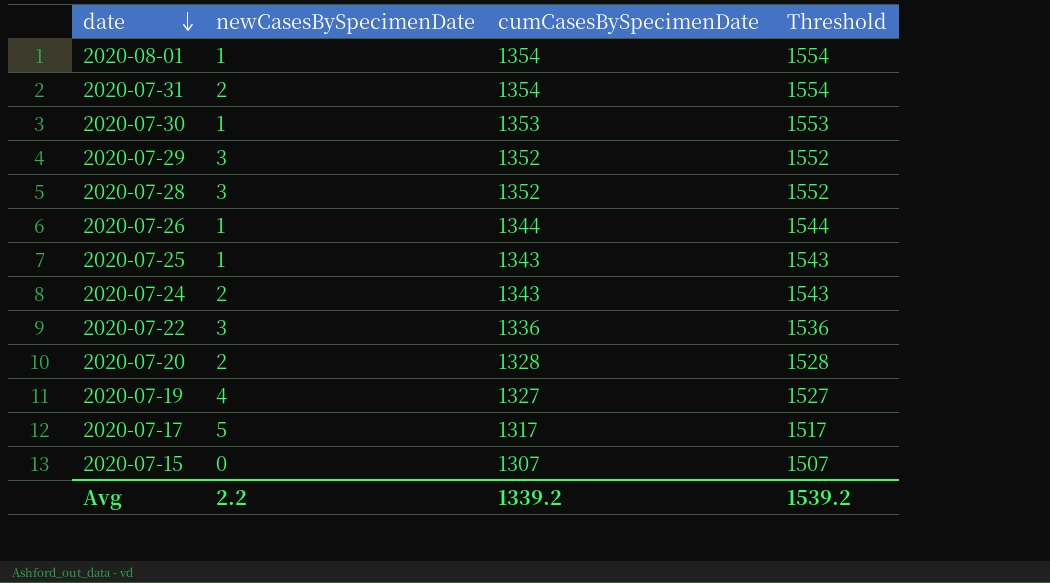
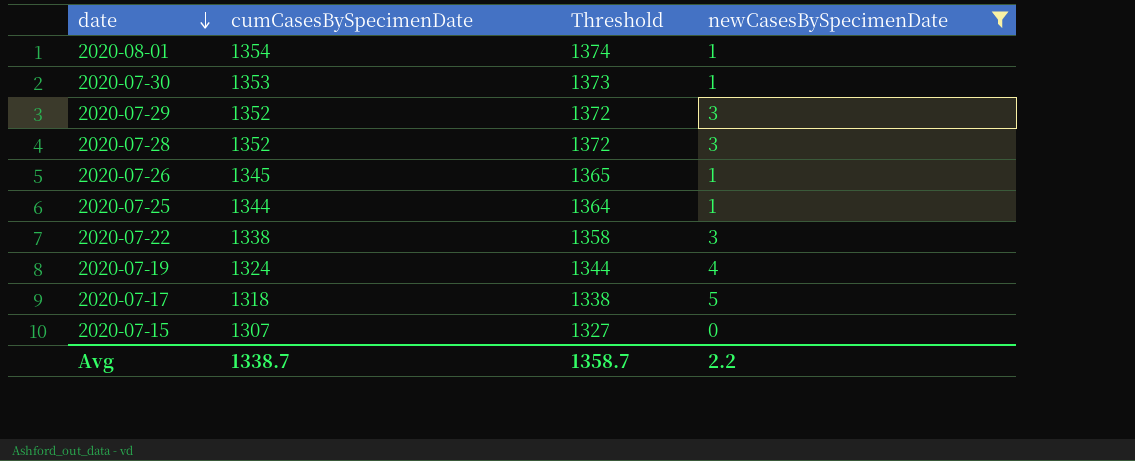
filter: none -> newCasesBySpecimenDate != 2
column Threshold | formula: [cumCasesBySpecimenDate] + 200 -> [cumCasesBySpecimenDate] + 20
column newCasesBySpecimenDate | position: 2 -> 4
2020-07-26 | cumCasesBySpecimenDate: 1344 -> 1345
2020-07-25 | cumCasesBySpecimenDate: 1343 -> 1344
2020-07-22 | cumCasesBySpecimenDate: 1336 -> 1338
2020-07-19 | cumCasesBySpecimenDate: 1327 -> 1324
2020-07-17 | cumCasesBySpecimenDate: 1317 -> 1318
Avg | cumCasesBySpecimenDate: 1339.2 -> 1338.7
Avg | Threshold: 1539.2 -> 1358.7

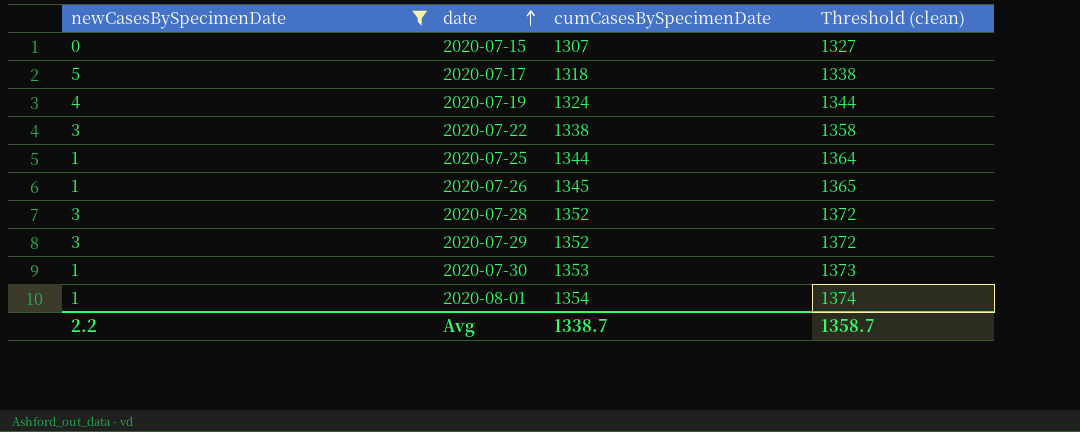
row order: date descending -> date ascending
column newCasesBySpecimenDate | position: 4 -> 1
column name: Threshold -> Threshold (clean)

